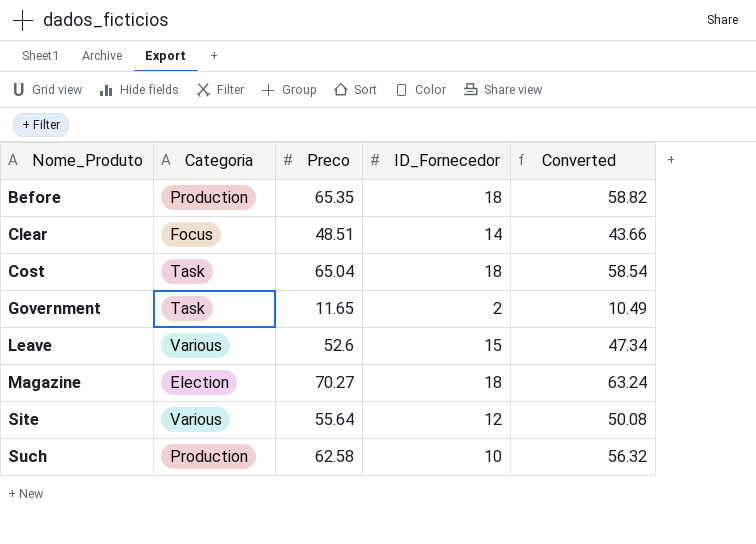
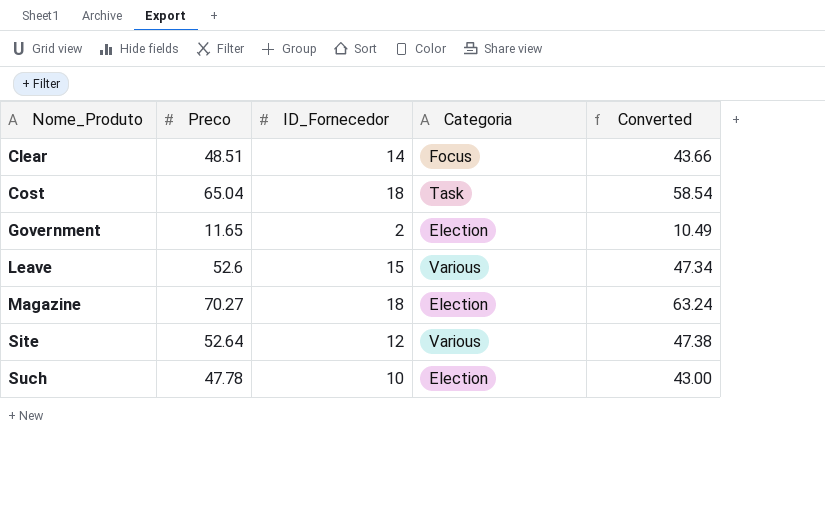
column Categoria | position: 2 -> 4
row Before: Production | 65.35 | 18 | 58.82 -> none
Government | Categoria: Task -> Election
Site | Preco: 55.64 -> 52.64
Site | Converted: 50.08 -> 47.38
Such | Preco: 62.58 -> 47.78
Such | Categoria: Production -> Election
Such | Converted: 56.32 -> 43.00

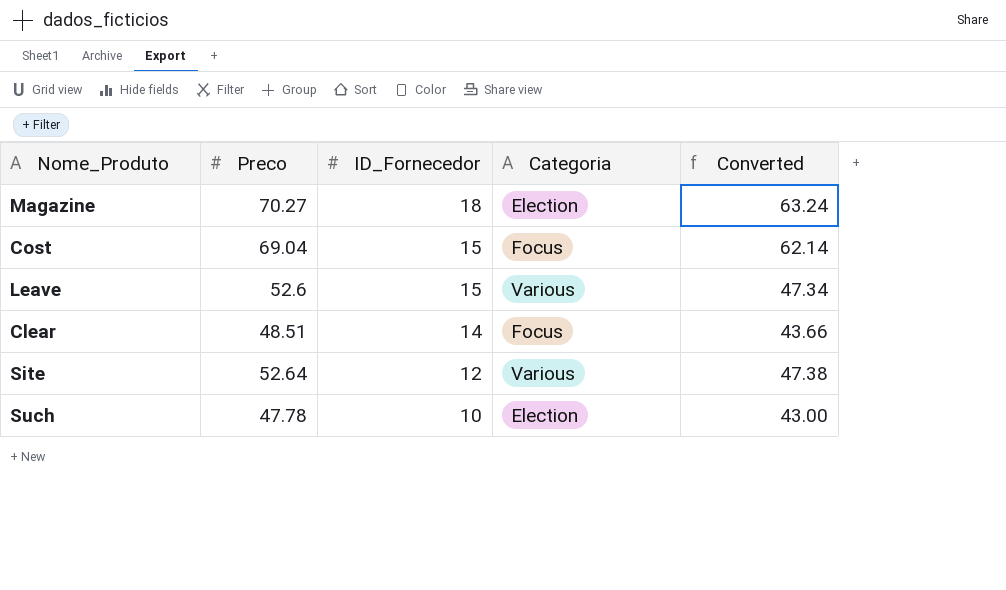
row order: Nome_Produto ascending -> ID_Fornecedor descending
row Government: 11.65 | 2 | Election | 10.49 -> none
Cost | Preco: 65.04 -> 69.04
Cost | ID_Fornecedor: 18 -> 15
Cost | Categoria: Task -> Focus
Cost | Converted: 58.54 -> 62.14

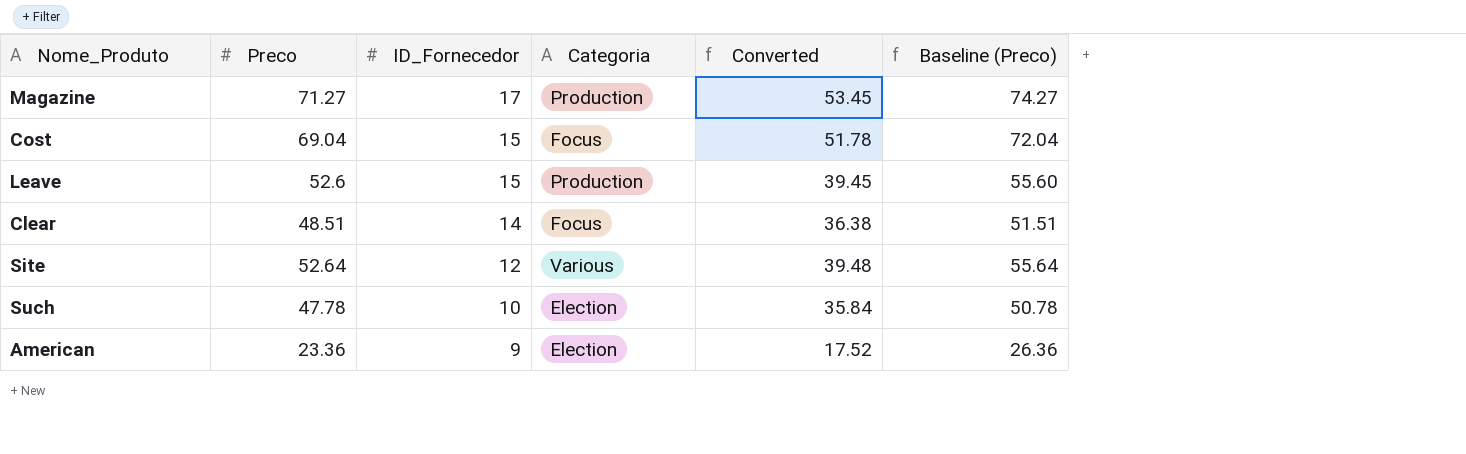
column Converted | formula: [Preco] * 0.9 -> [Preco] * 0.75
column Baseline (Preco) | formula: none -> [Preco] + 3
Magazine | Preco: 70.27 -> 71.27
Magazine | ID_Fornecedor: 18 -> 17
Magazine | Categoria: Election -> Production
Leave | Categoria: Various -> Production
row American: none -> 23.36 | 9 | Election | 17.52 | 26.36

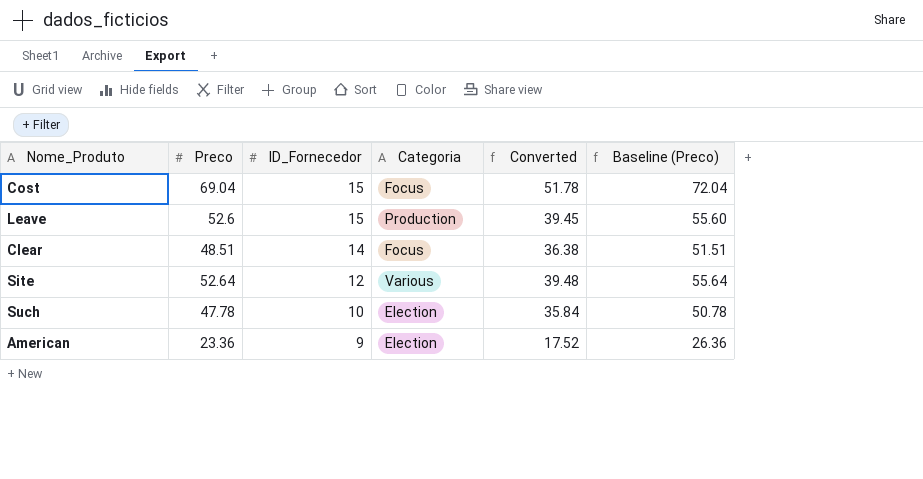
row Magazine: 71.27 | 17 | Production | 53.45 | 74.27 -> none

